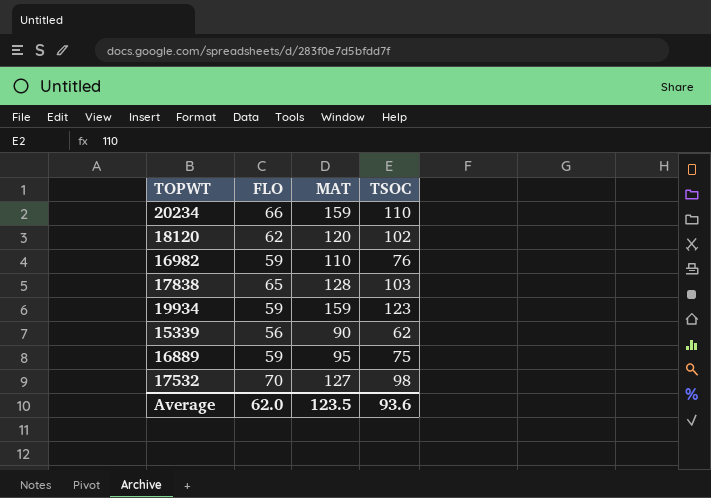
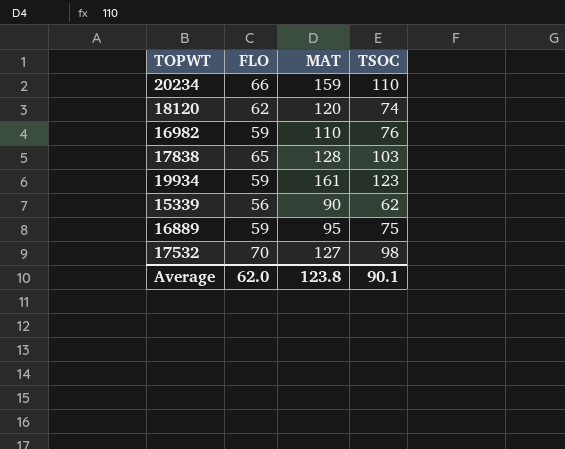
18120 | TSOC: 102 -> 74
19934 | MAT: 159 -> 161
Average | MAT: 123.5 -> 123.8
Average | TSOC: 93.6 -> 90.1

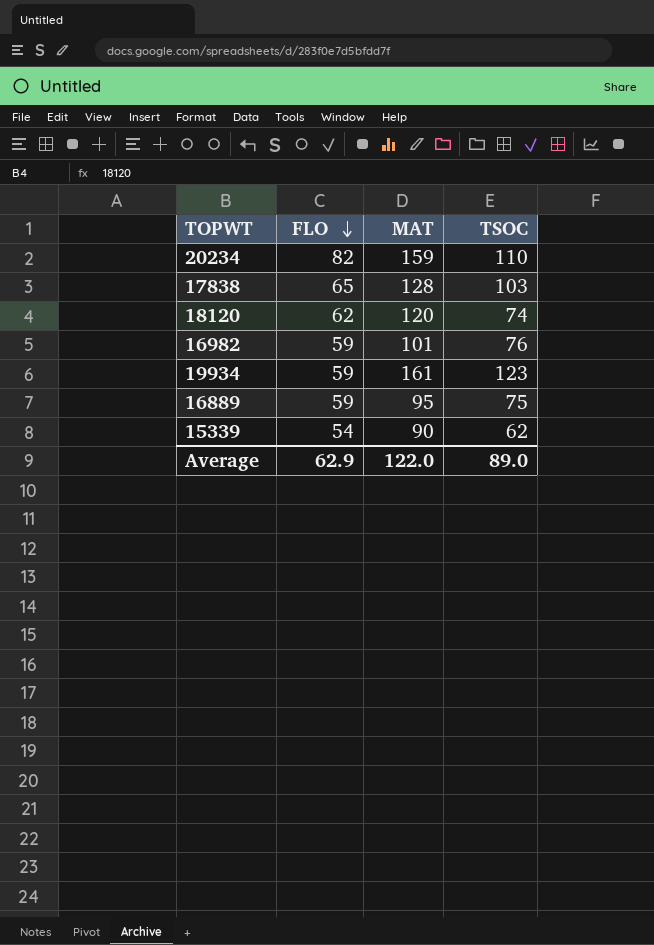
row order: none -> FLO descending
row 17532: 70 | 127 | 98 -> none
20234 | FLO: 66 -> 82
16982 | MAT: 110 -> 101
15339 | FLO: 56 -> 54
Average | FLO: 62.0 -> 62.9
Average | MAT: 123.8 -> 122.0
Average | TSOC: 90.1 -> 89.0

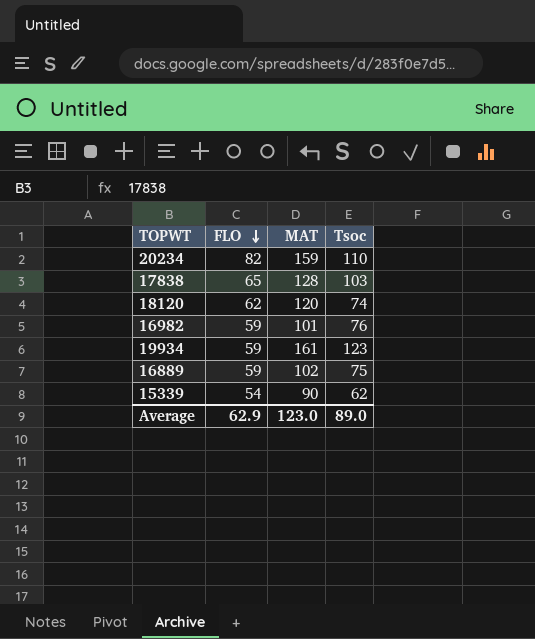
column name: TSOC -> Tsoc
16889 | MAT: 95 -> 102
Average | MAT: 122.0 -> 123.0

